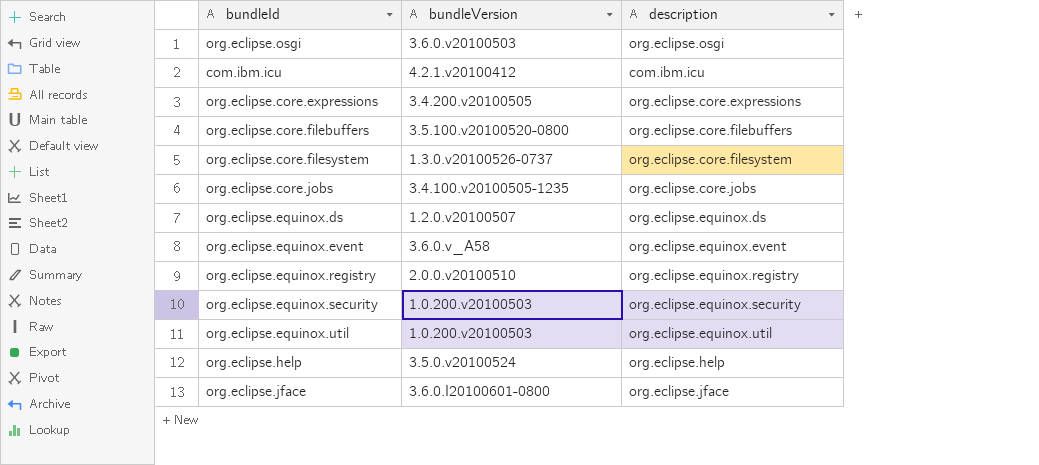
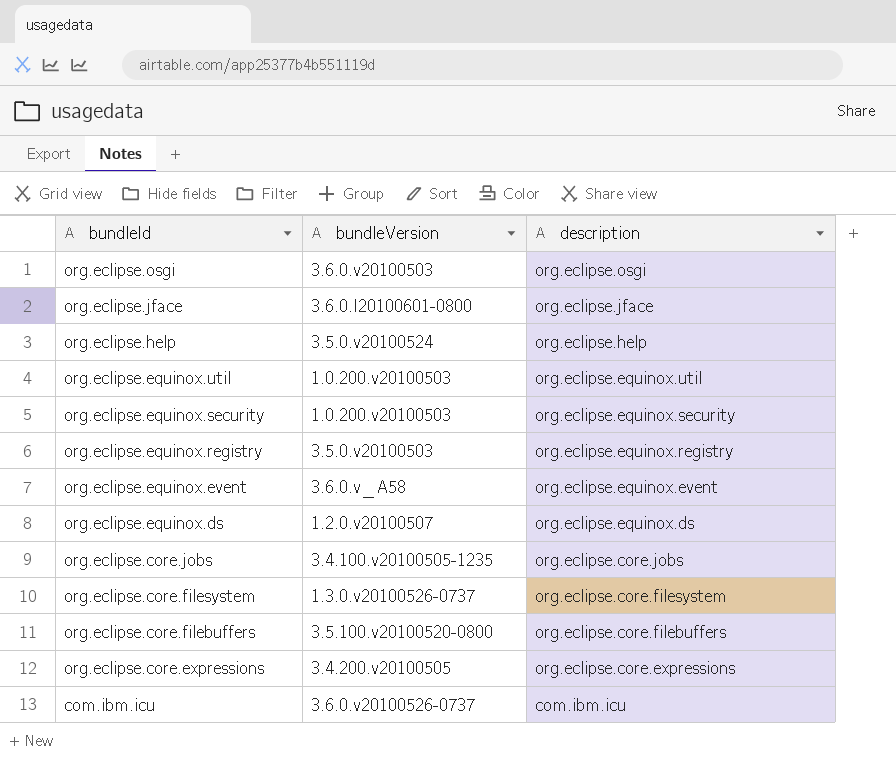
row order: none -> bundleId descending
org.eclipse.equinox.registry | bundleVersion: 2.0.0.v20100510 -> 3.5.0.v20100503
com.ibm.icu | bundleVersion: 4.2.1.v20100412 -> 3.6.0.v20100526-0737

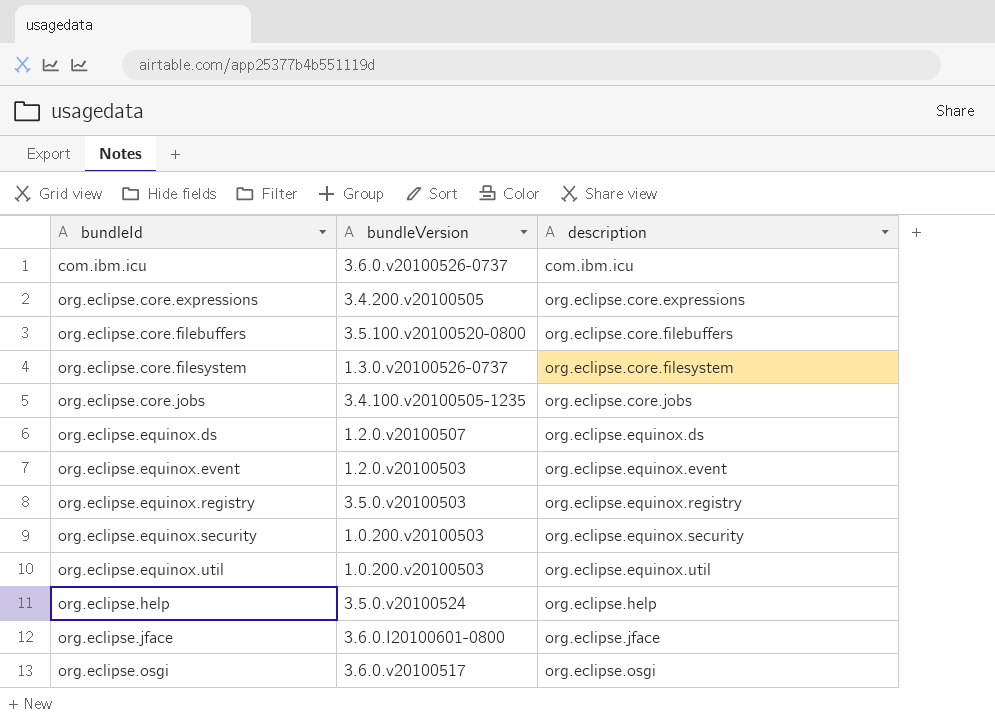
row order: bundleId descending -> bundleId ascending
org.eclipse.equinox.event | bundleVersion: 3.6.0.v_A58 -> 1.2.0.v20100503
org.eclipse.osgi | bundleVersion: 3.6.0.v20100503 -> 3.6.0.v20100517

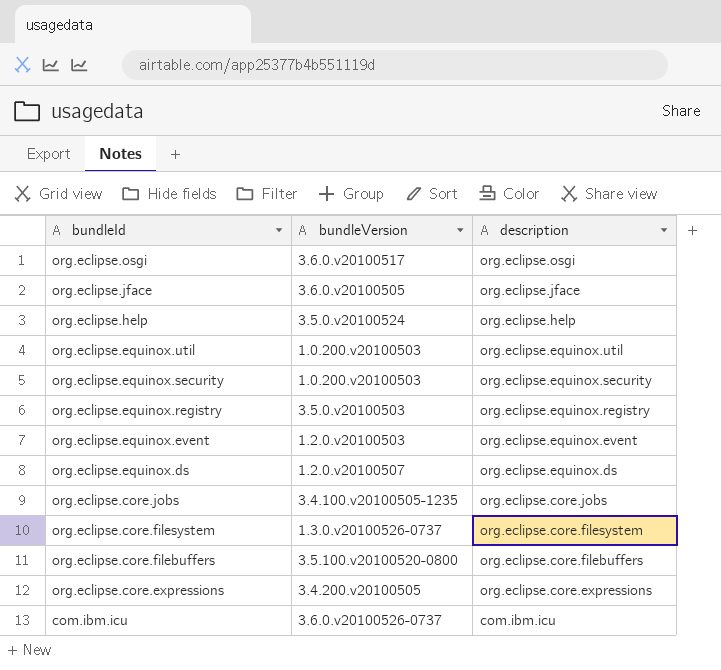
row order: bundleId ascending -> bundleId descending
org.eclipse.jface | bundleVersion: 3.6.0.I20100601-0800 -> 3.6.0.v20100505

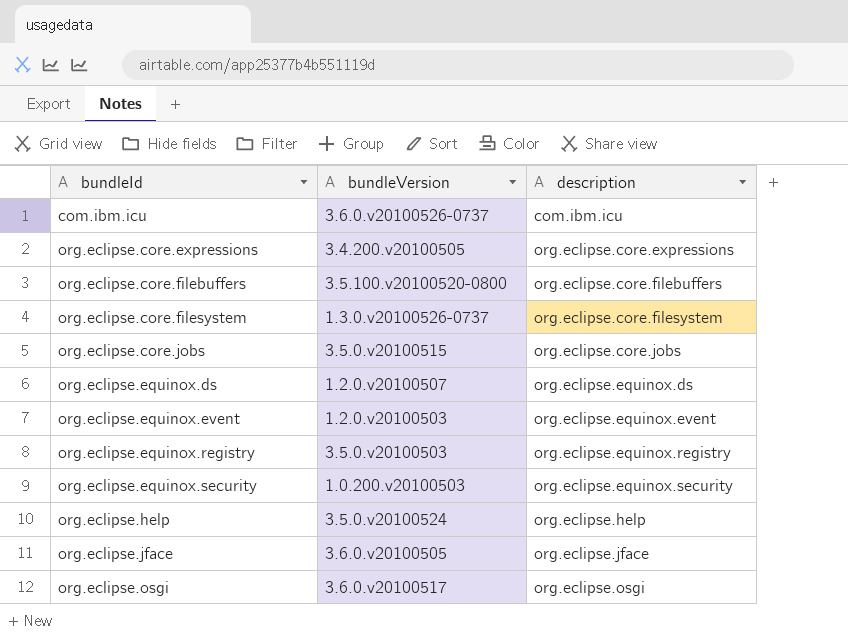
row order: bundleId descending -> bundleId ascending
row org.eclipse.equinox.util: 1.0.200.v20100503 | org.eclipse.equinox.util -> none
org.eclipse.core.jobs | bundleVersion: 3.4.100.v20100505-1235 -> 3.5.0.v20100515

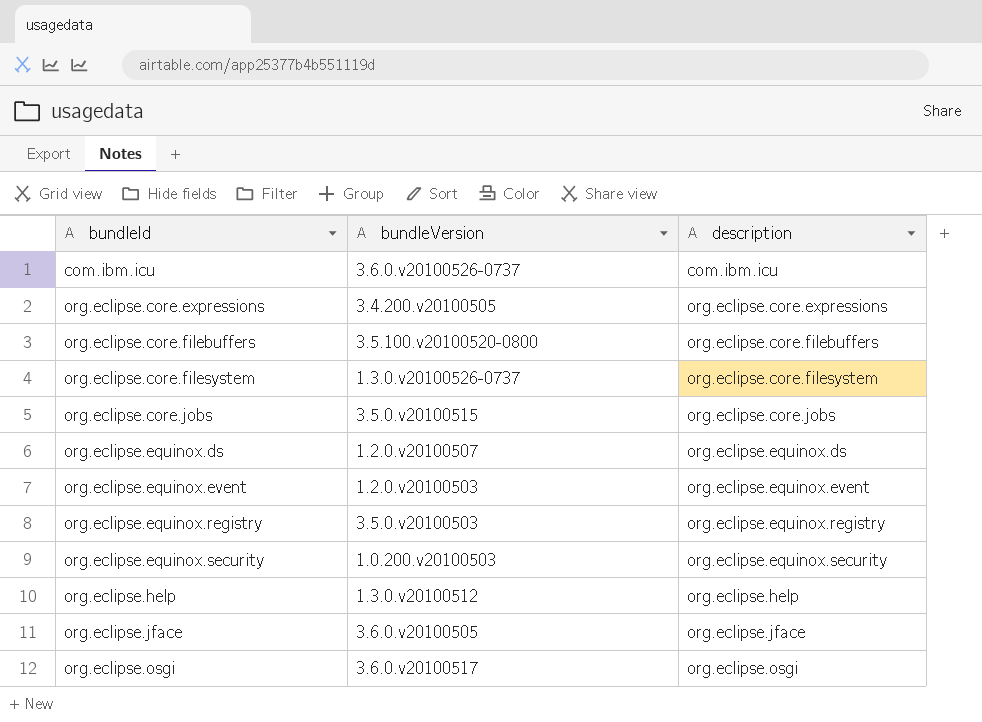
org.eclipse.help | bundleVersion: 3.5.0.v20100524 -> 1.3.0.v20100512

